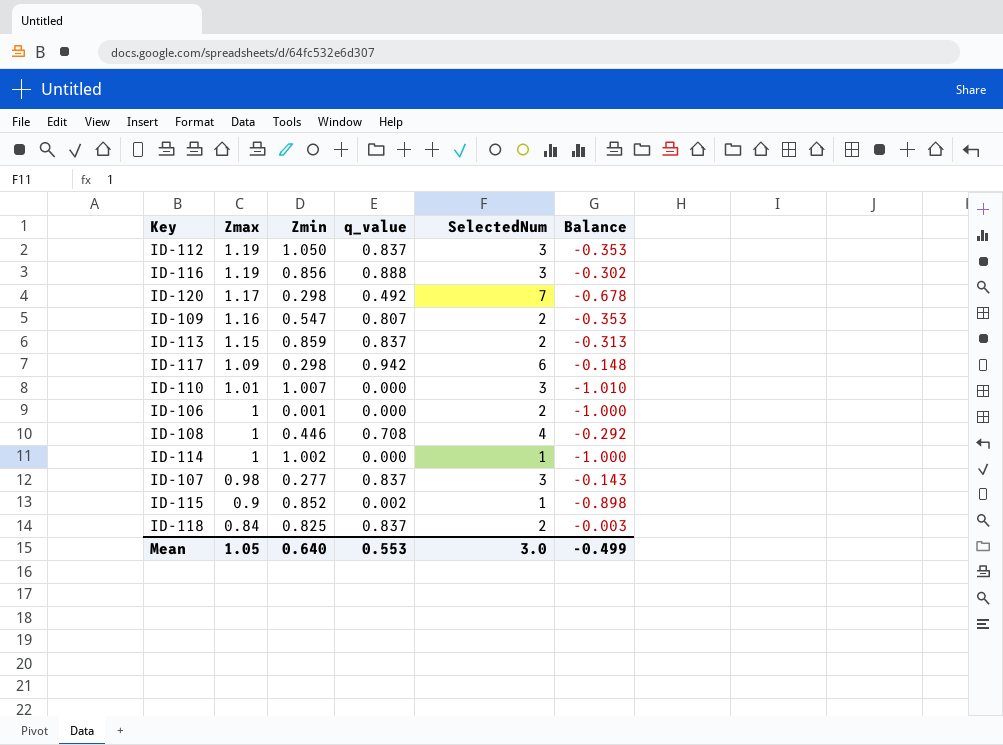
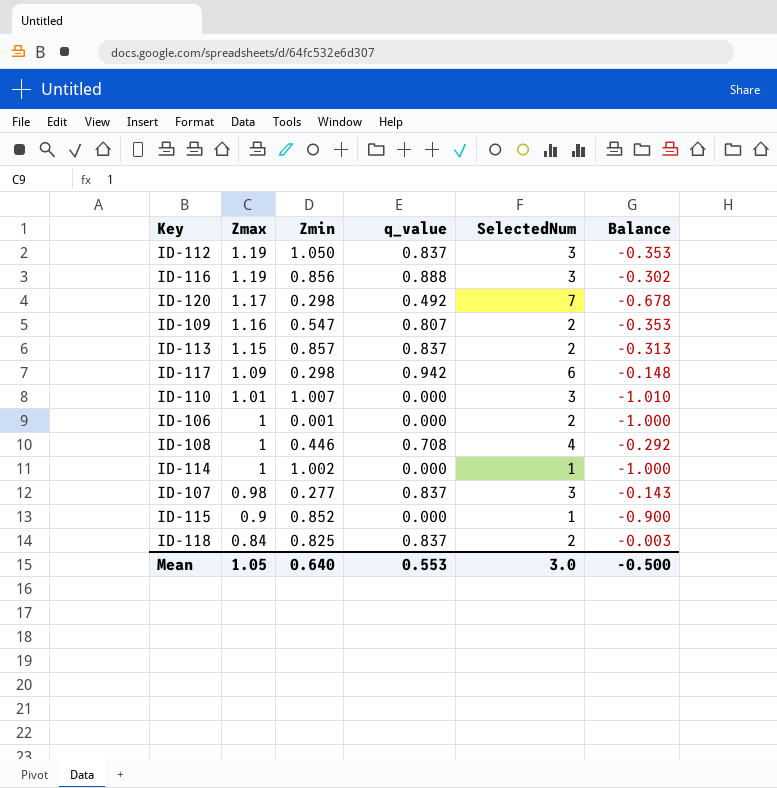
ID-113 | Zmin: 0.859 -> 0.857
ID-115 | q_value: 0.002 -> 0.000
ID-115 | Balance: -0.898 -> -0.900
Mean | Balance: -0.499 -> -0.500

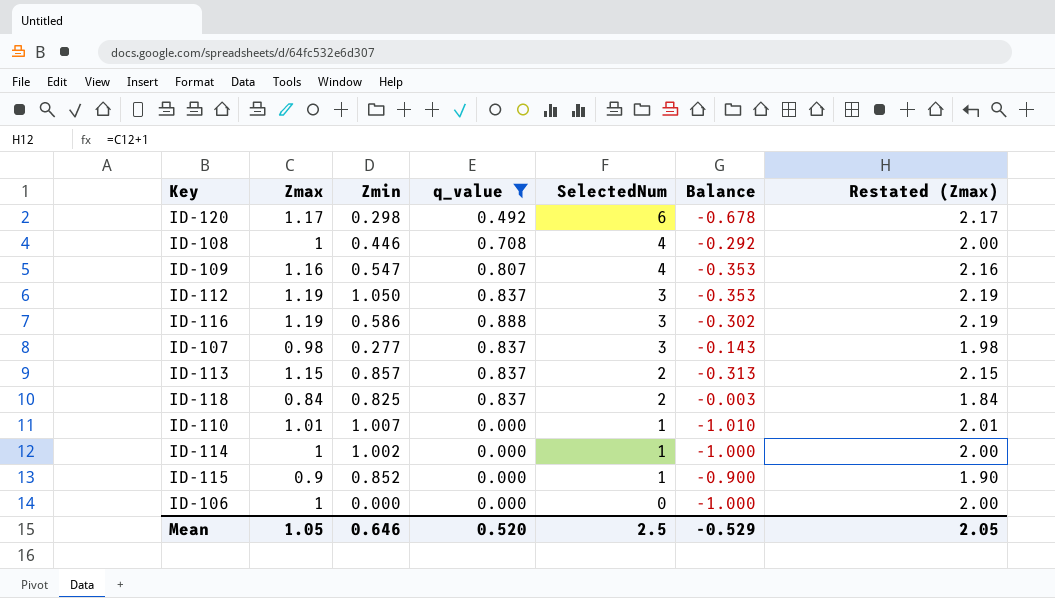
filter: none -> q_value != 0.942
row order: Zmax descending -> SelectedNum descending
column Restated (Zmax) | formula: none -> [Zmax] + 1
ID-120 | SelectedNum: 7 -> 6
ID-109 | SelectedNum: 2 -> 4
ID-116 | Zmin: 0.856 -> 0.586
ID-110 | SelectedNum: 3 -> 1
ID-106 | Zmin: 0.001 -> 0.000
ID-106 | SelectedNum: 2 -> 0
Mean | Zmin: 0.640 -> 0.646
Mean | q_value: 0.553 -> 0.520
Mean | SelectedNum: 3.0 -> 2.5
Mean | Balance: -0.500 -> -0.529

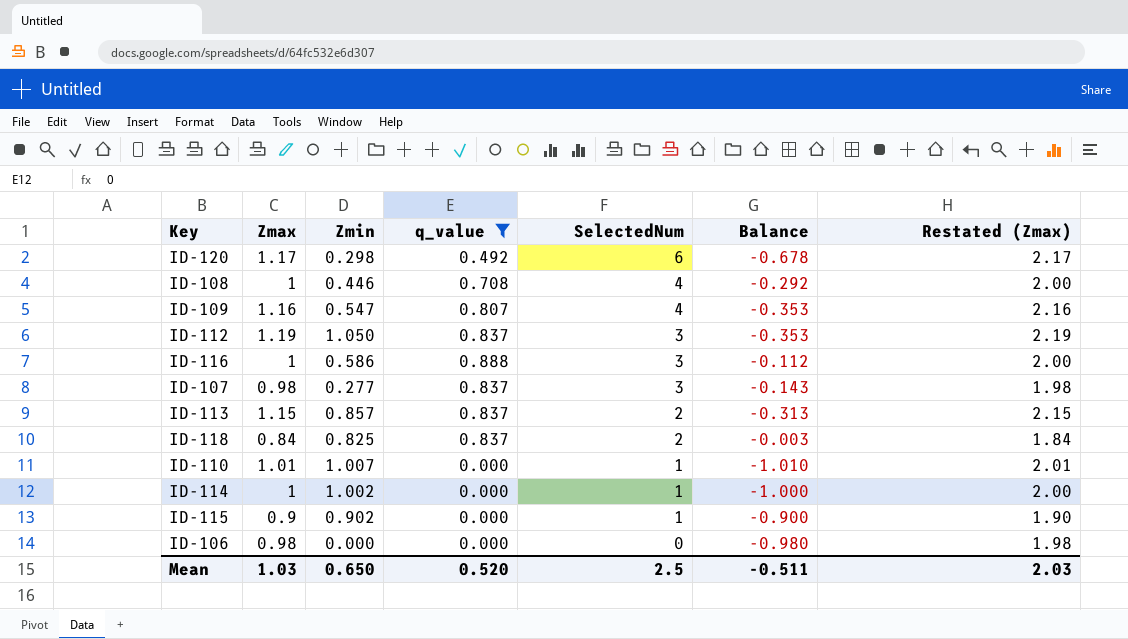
ID-116 | Zmax: 1.19 -> 1
ID-116 | Balance: -0.302 -> -0.112
ID-116 | Restated (Zmax): 2.19 -> 2.00
ID-115 | Zmin: 0.852 -> 0.902
ID-106 | Zmax: 1 -> 0.98
ID-106 | Balance: -1.000 -> -0.980
ID-106 | Restated (Zmax): 2.00 -> 1.98
Mean | Zmax: 1.05 -> 1.03
Mean | Zmin: 0.646 -> 0.650
Mean | Balance: -0.529 -> -0.511
Mean | Restated (Zmax): 2.05 -> 2.03

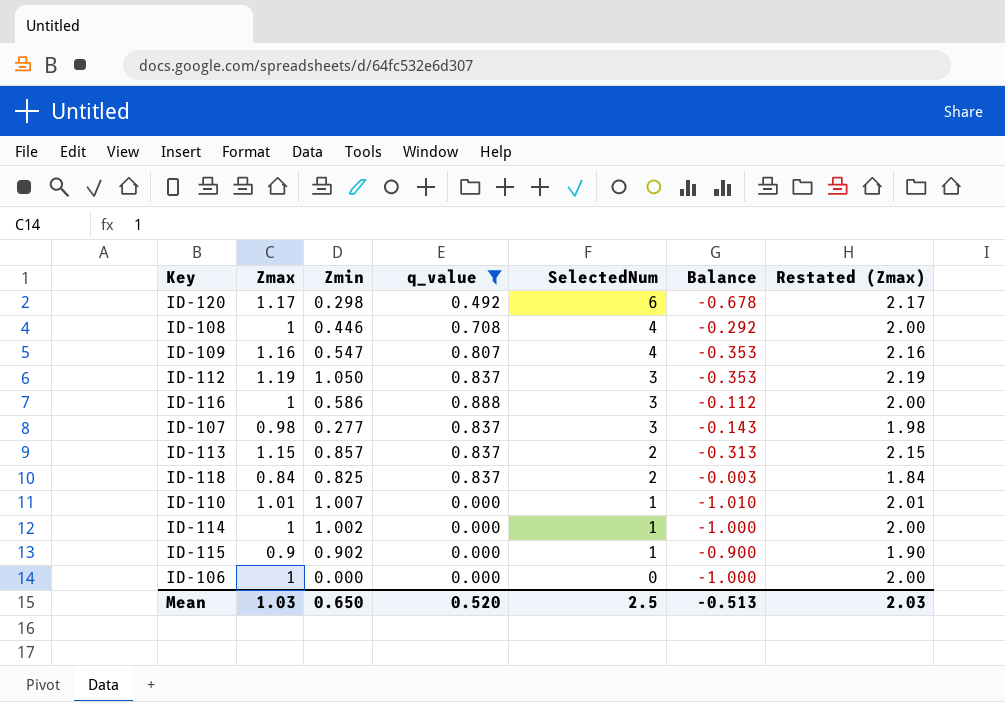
ID-106 | Zmax: 0.98 -> 1
ID-106 | Balance: -0.980 -> -1.000
ID-106 | Restated (Zmax): 1.98 -> 2.00
Mean | Balance: -0.511 -> -0.513

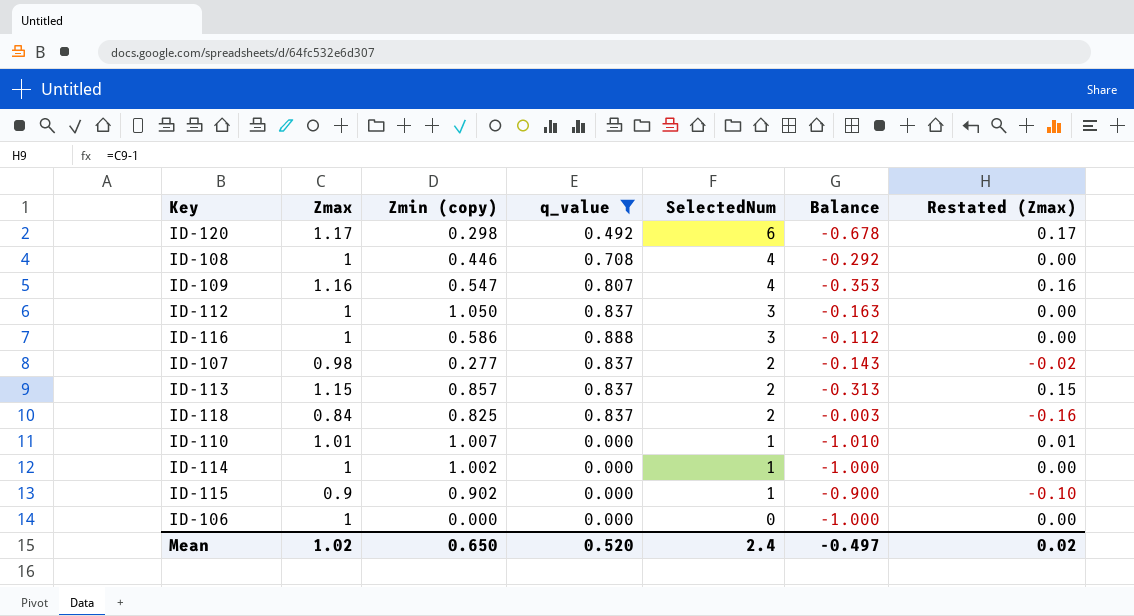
column name: Zmin -> Zmin (copy)
column Restated (Zmax) | formula: [Zmax] + 1 -> [Zmax] - 1
ID-112 | Zmax: 1.19 -> 1
ID-112 | Balance: -0.353 -> -0.163
ID-107 | SelectedNum: 3 -> 2
Mean | Zmax: 1.03 -> 1.02
Mean | SelectedNum: 2.5 -> 2.4
Mean | Balance: -0.513 -> -0.497
Mean | Restated (Zmax): 2.03 -> 0.02

